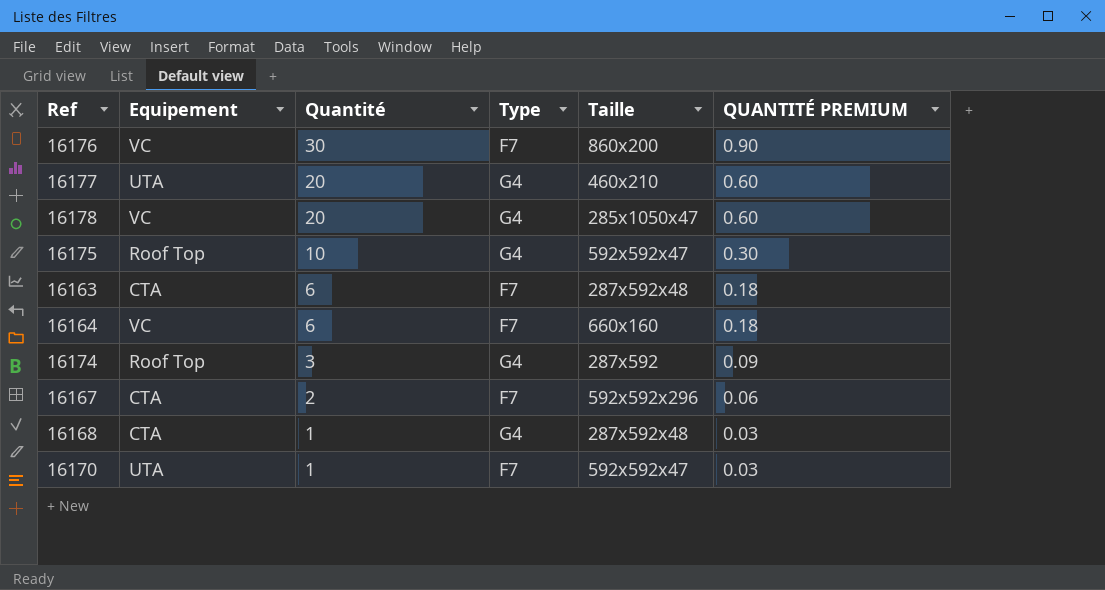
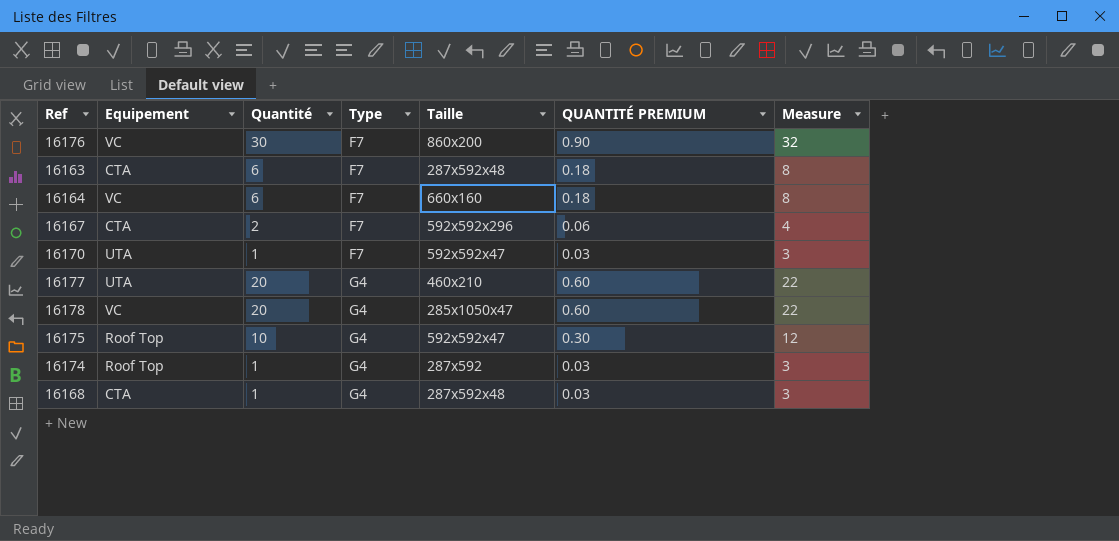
row order: Quantité descending -> Type ascending
column Measure | formula: none -> [Quantité] + 2
16174 | Quantité: 3 -> 1
16174 | QUANTITÉ PREMIUM: 0.09 -> 0.03

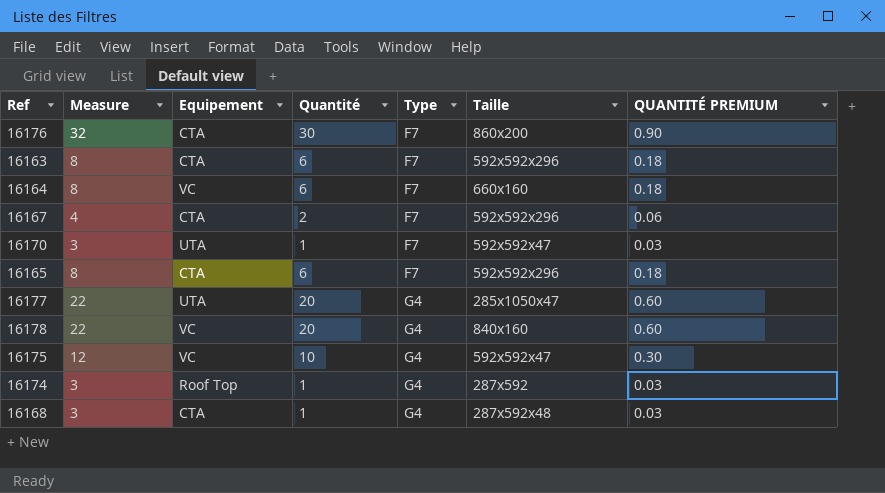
column Measure | position: 7 -> 2
16176 | Equipement: VC -> CTA
16163 | Taille: 287x592x48 -> 592x592x296
row 16165: none -> 8 | CTA | 6 | F7 | 592x592x296 | 0.18
16177 | Taille: 460x210 -> 285x1050x47
16178 | Taille: 285x1050x47 -> 840x160
16175 | Equipement: Roof Top -> VC

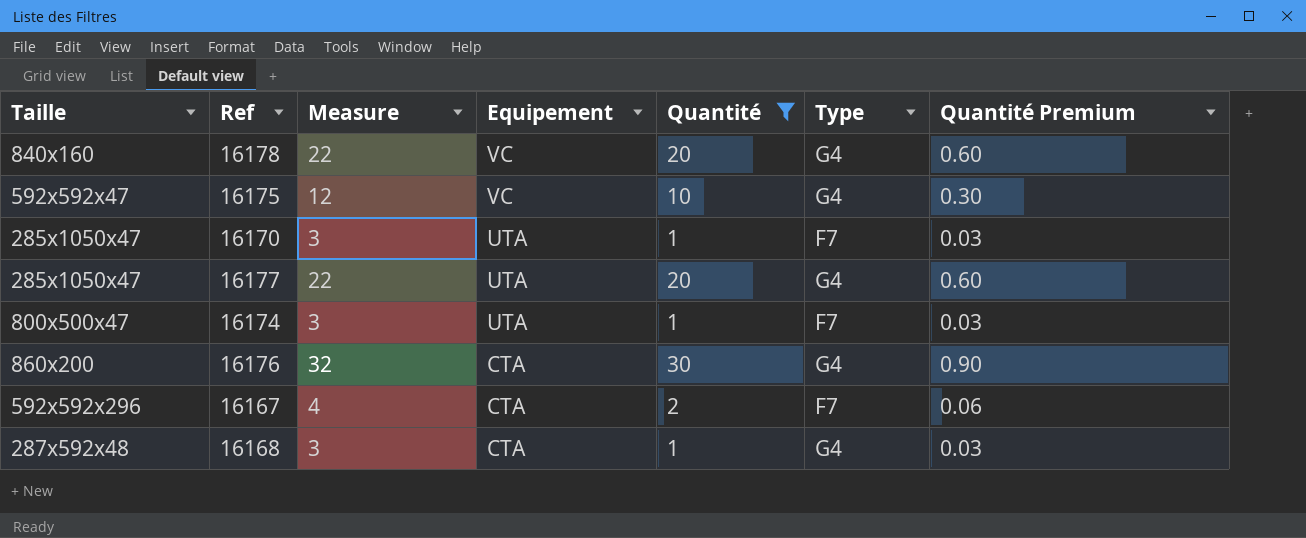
filter: none -> Quantité != 6
row order: Type ascending -> Equipement descending
column Taille | position: 6 -> 1
column name: QUANTITÉ PREMIUM -> Quantité Premium
16170 | Taille: 592x592x47 -> 285x1050x47
16174 | Taille: 287x592 -> 800x500x47
16174 | Equipement: Roof Top -> UTA
16174 | Type: G4 -> F7
16176 | Type: F7 -> G4

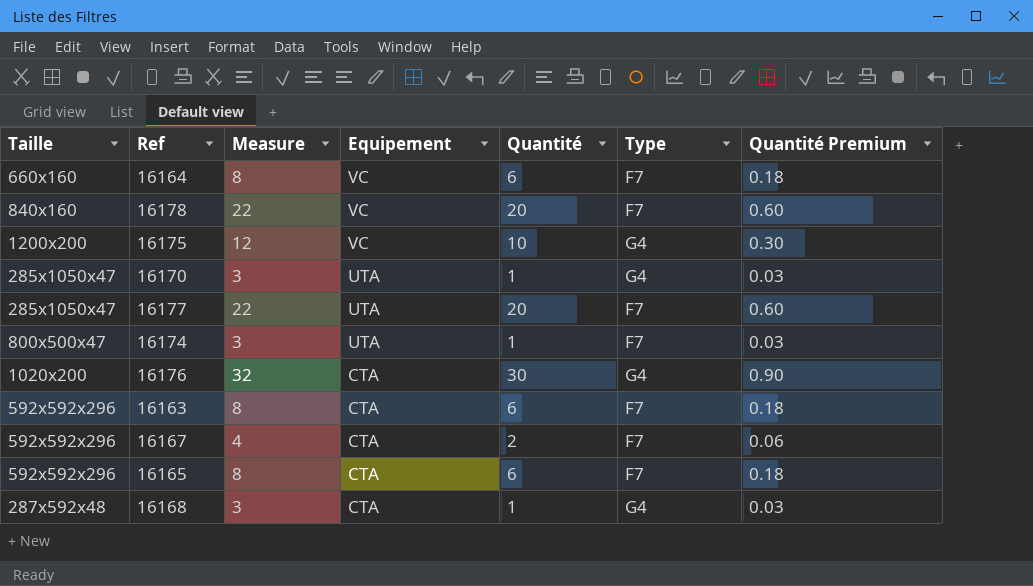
filter: Quantité != 6 -> none
16178 | Type: G4 -> F7
16175 | Taille: 592x592x47 -> 1200x200
16170 | Type: F7 -> G4
16177 | Type: G4 -> F7
16176 | Taille: 860x200 -> 1020x200

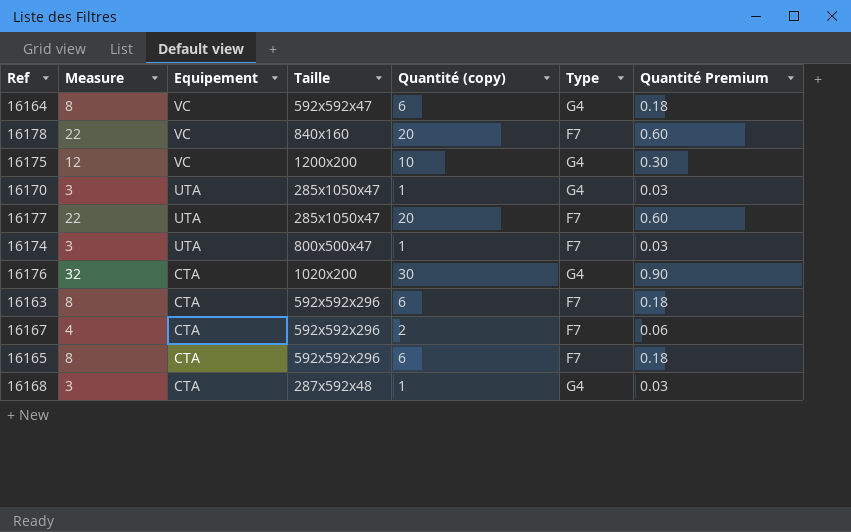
column Taille | position: 1 -> 4
column name: Quantité -> Quantité (copy)
16164 | Taille: 660x160 -> 592x592x47
16164 | Type: F7 -> G4

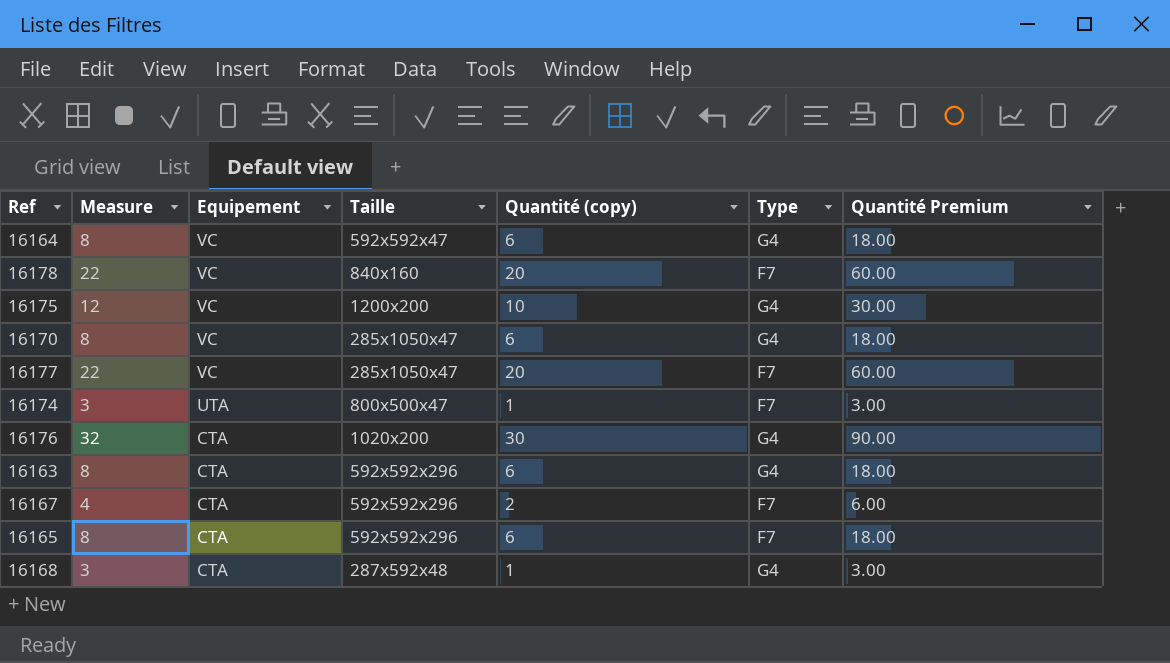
column Quantité Premium | formula: [Quantité (copy)] * 0.03 -> [Quantité (copy)] * 3
16170 | Measure: 3 -> 8
16170 | Equipement: UTA -> VC
16170 | Quantité (copy): 1 -> 6
16177 | Equipement: UTA -> VC
16163 | Type: F7 -> G4

